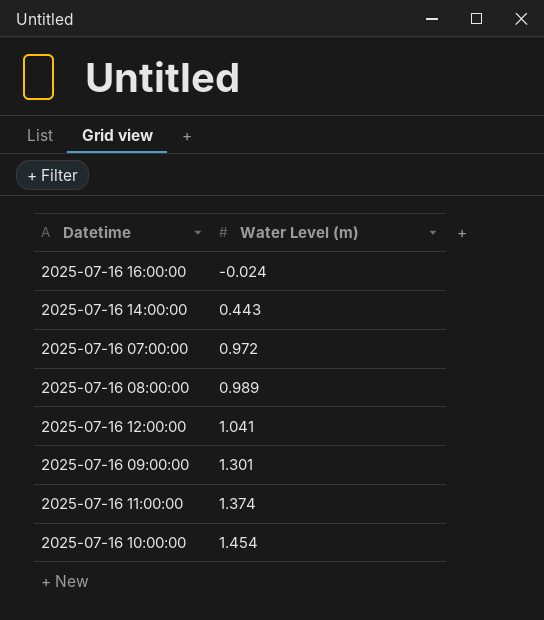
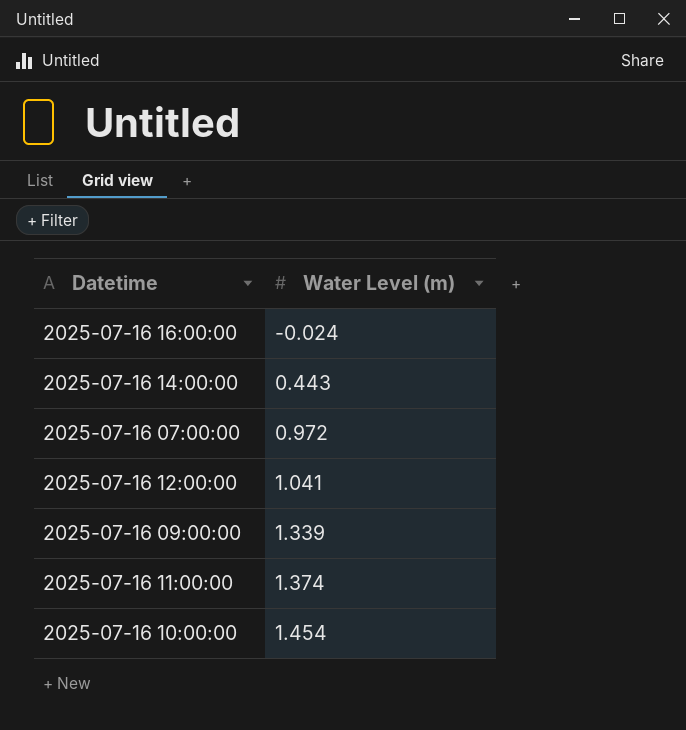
row 2025-07-16 08:00:00: 0.989 -> none
2025-07-16 09:00:00 | Water Level (m): 1.301 -> 1.339

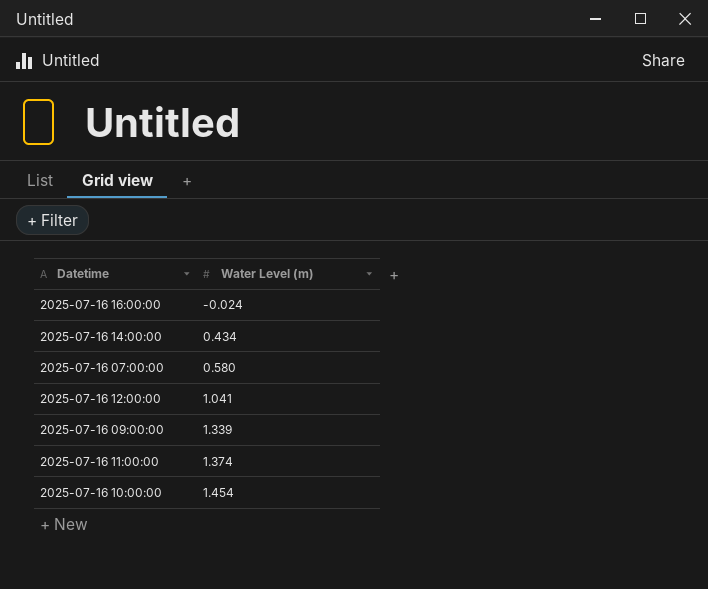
2025-07-16 14:00:00 | Water Level (m): 0.443 -> 0.434
2025-07-16 07:00:00 | Water Level (m): 0.972 -> 0.580

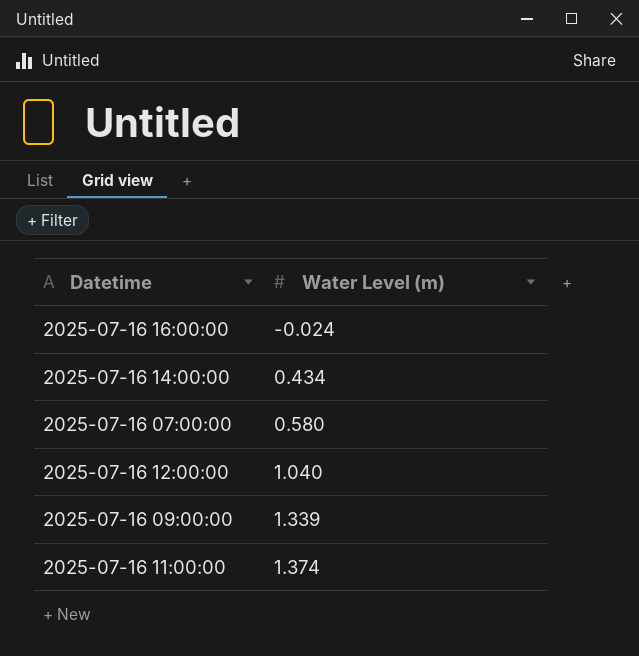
row 2025-07-16 10:00:00: 1.454 -> none
2025-07-16 12:00:00 | Water Level (m): 1.041 -> 1.040

